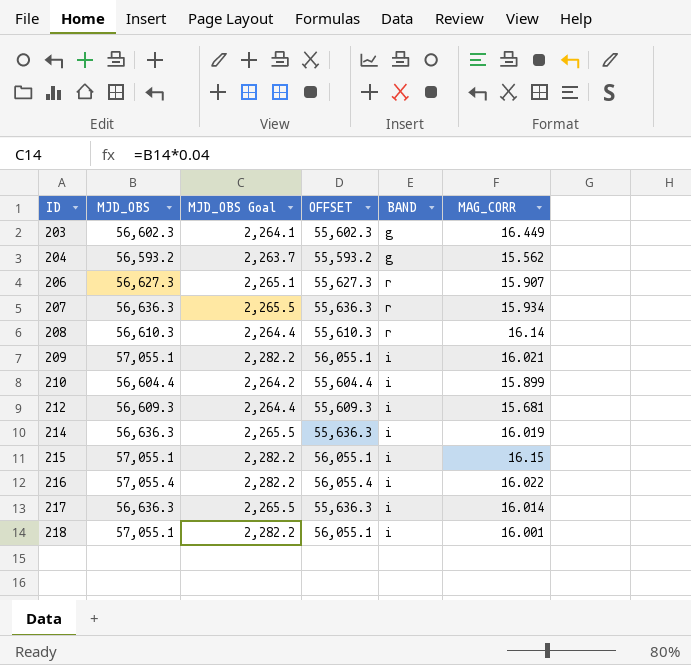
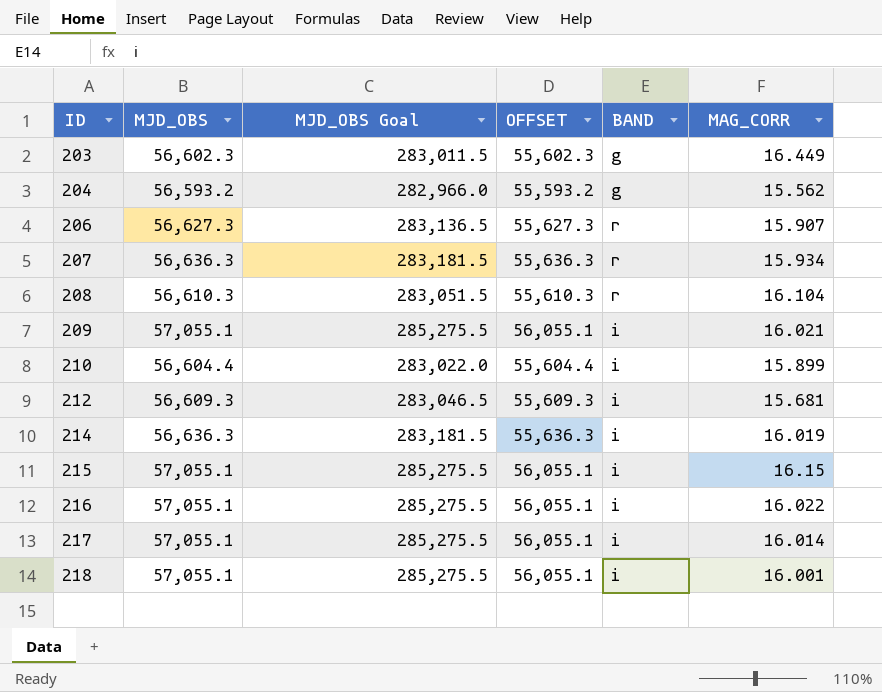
column MJD_OBS Goal | formula: [MJD_OBS] * 0.04 -> [MJD_OBS] * 5
208 | MAG_CORR: 16.14 -> 16.104
216 | MJD_OBS: 57,055.4 -> 57,055.1
216 | OFFSET: 56,055.4 -> 56,055.1
217 | MJD_OBS: 56,636.3 -> 57,055.1
217 | OFFSET: 55,636.3 -> 56,055.1

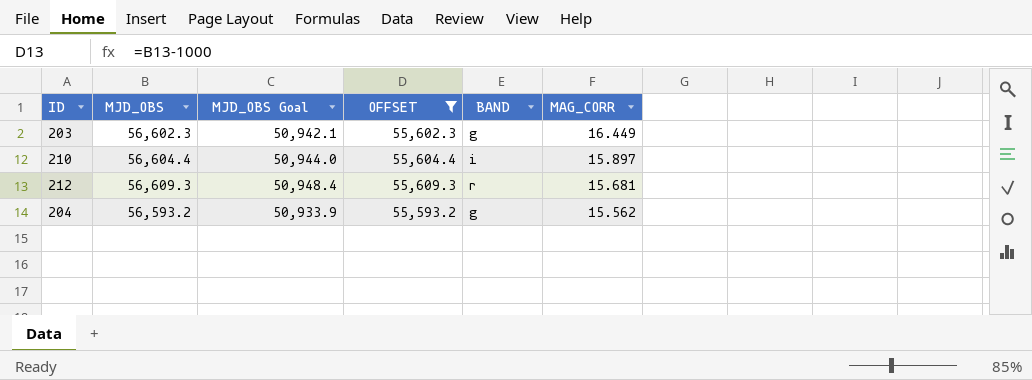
filter: none -> OFFSET <= 55,609.3
row order: ID ascending -> MAG_CORR descending
column MJD_OBS Goal | formula: [MJD_OBS] * 5 -> [MJD_OBS] * 0.9
210 | MAG_CORR: 15.899 -> 15.897
212 | BAND: i -> r

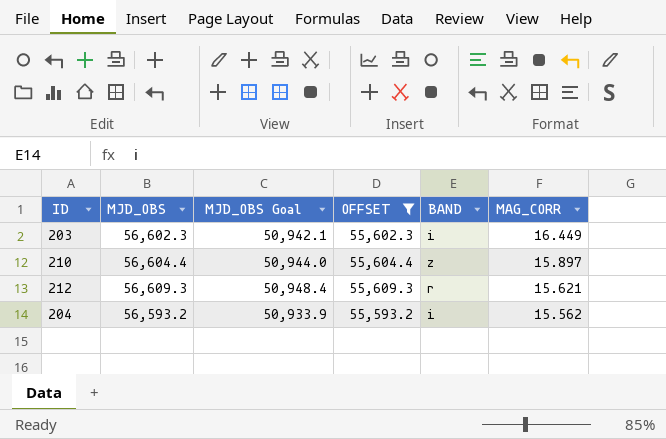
203 | BAND: g -> i
210 | BAND: i -> z
212 | MAG_CORR: 15.681 -> 15.621
204 | BAND: g -> i

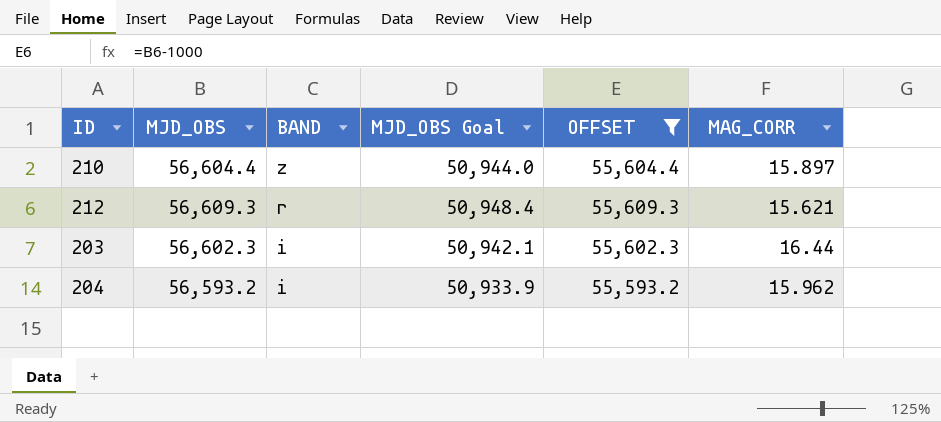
row order: MAG_CORR descending -> BAND descending
column BAND | position: 5 -> 3
203 | MAG_CORR: 16.449 -> 16.44
204 | MAG_CORR: 15.562 -> 15.962

